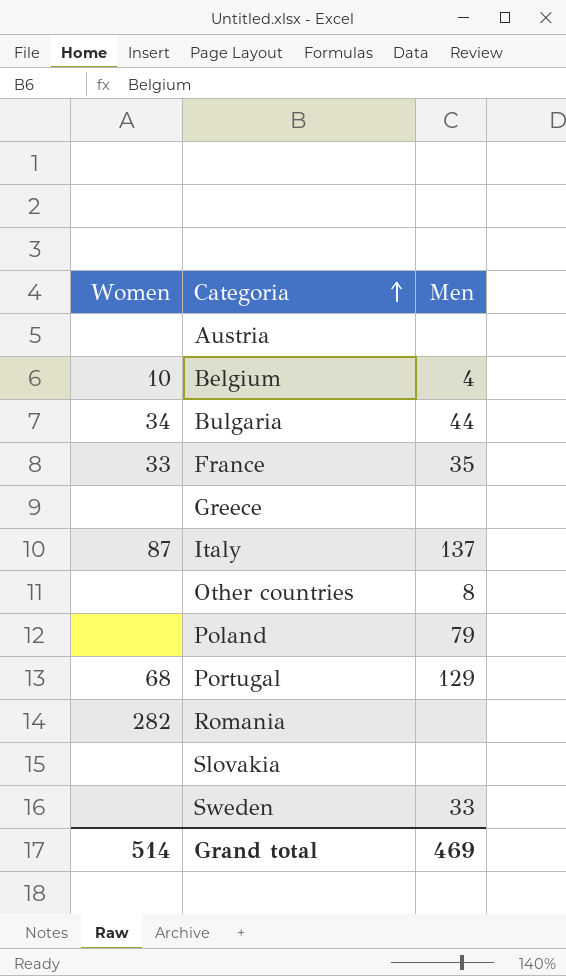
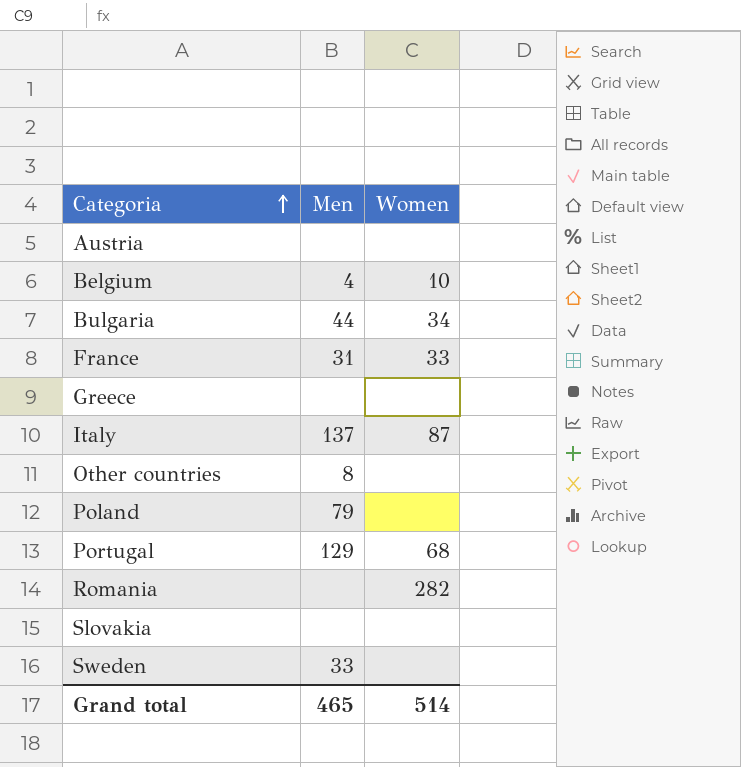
column Women | position: 1 -> 3
France | Men: 35 -> 31
Grand total | Men: 469 -> 465

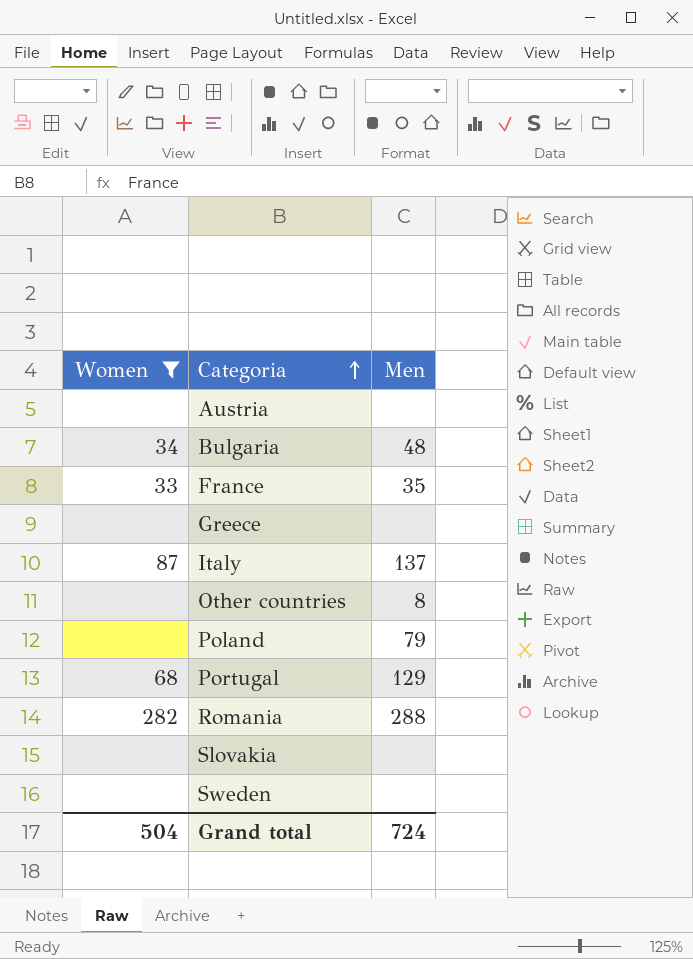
filter: none -> Women != 10
column Women | position: 3 -> 1
Bulgaria | Men: 44 -> 48
France | Men: 31 -> 35
Romania | Men: none -> 288
Sweden | Men: 33 -> none
Grand total | Women: 514 -> 504
Grand total | Men: 465 -> 724

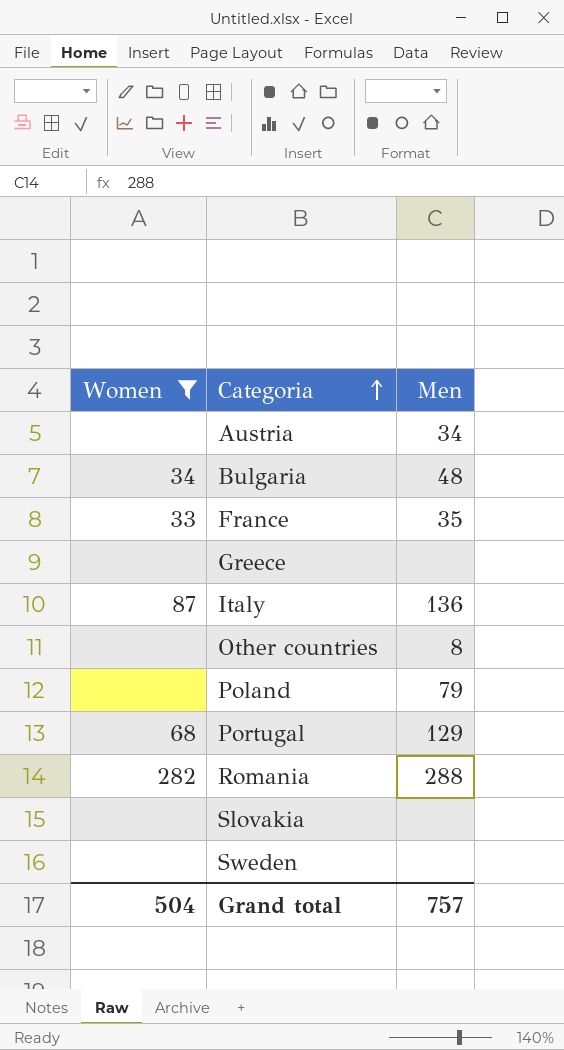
Austria | Men: none -> 34
Italy | Men: 137 -> 136
Grand total | Men: 724 -> 757

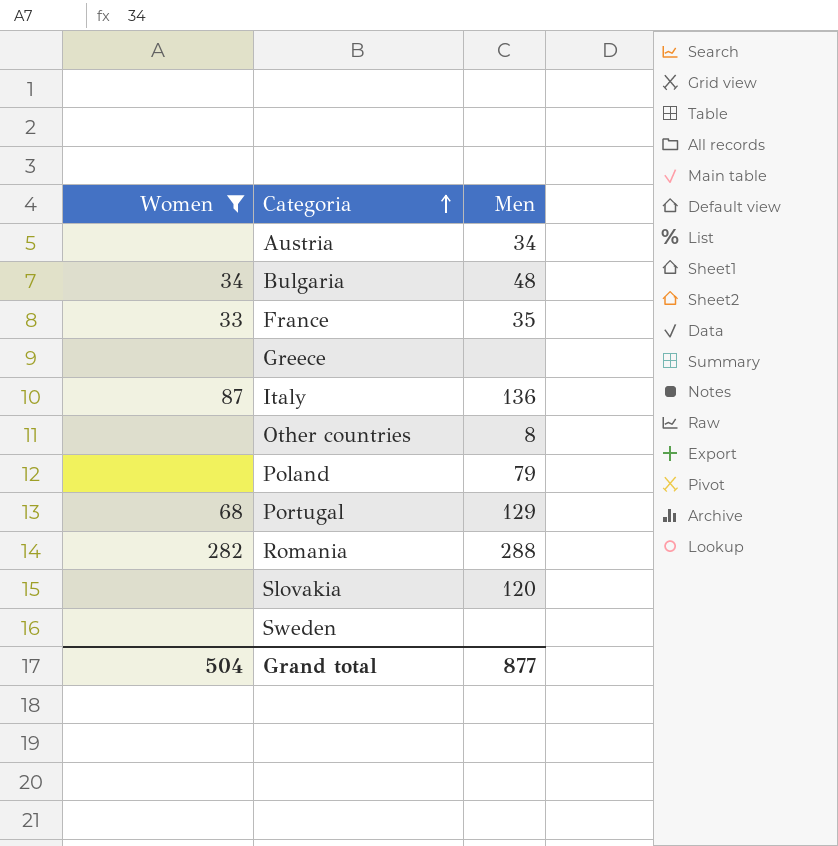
Slovakia | Men: none -> 120
Grand total | Men: 757 -> 877

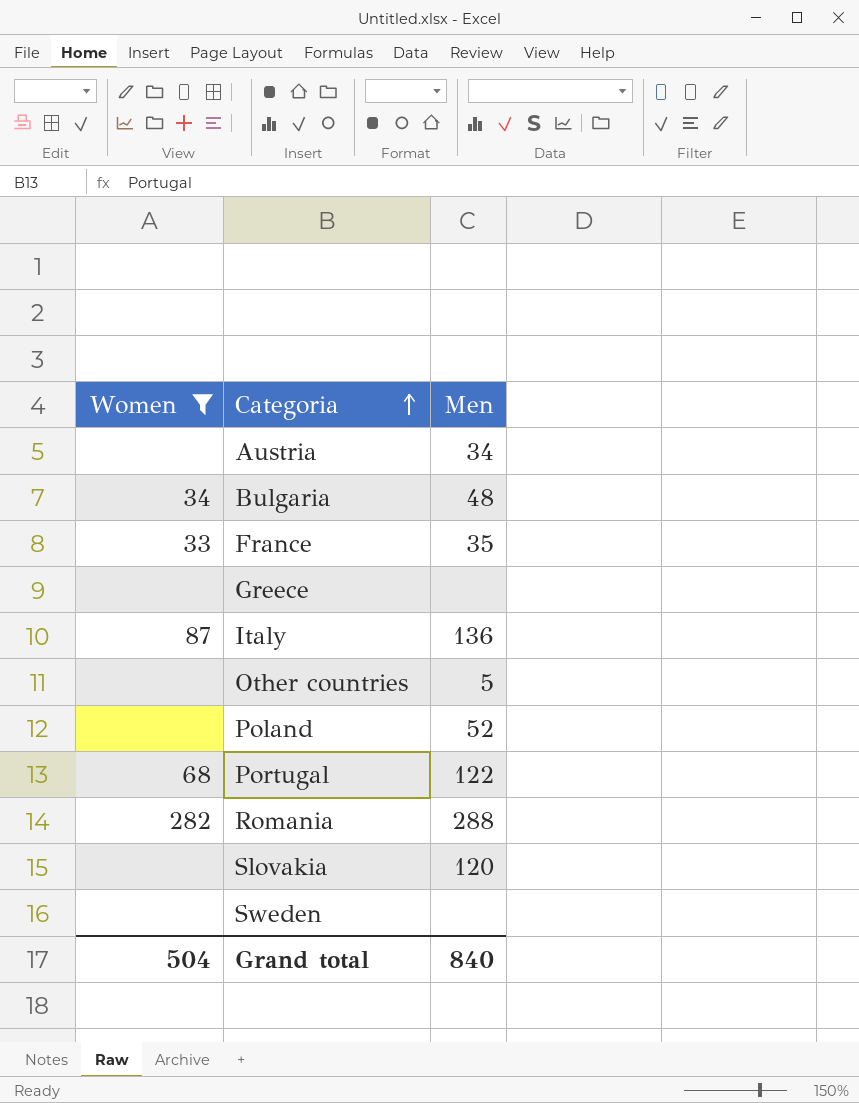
Other countries | Men: 8 -> 5
Poland | Men: 79 -> 52
Portugal | Men: 129 -> 122
Grand total | Men: 877 -> 840

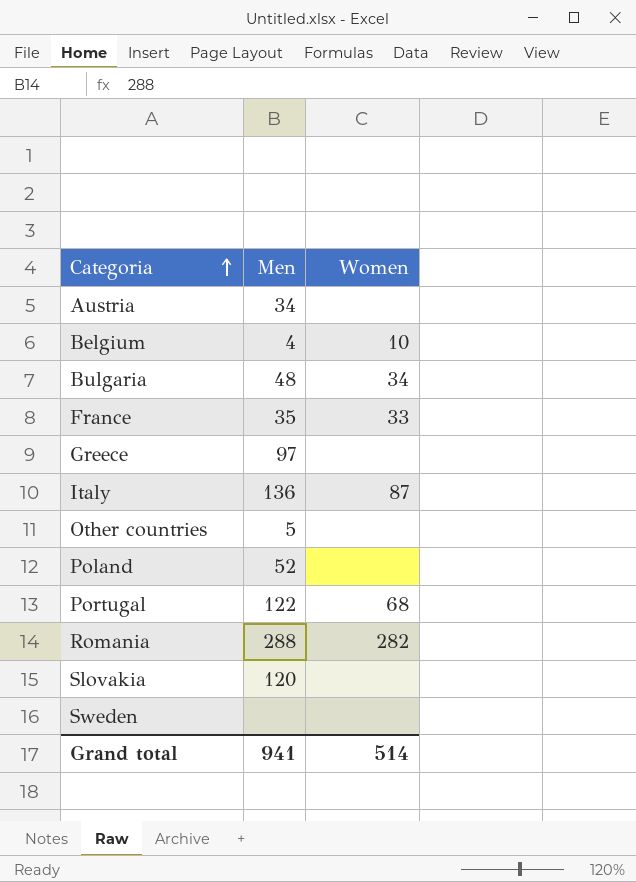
filter: Women != 10 -> none
column Women | position: 1 -> 3
Greece | Men: none -> 97
Grand total | Men: 840 -> 941
Grand total | Women: 504 -> 514

